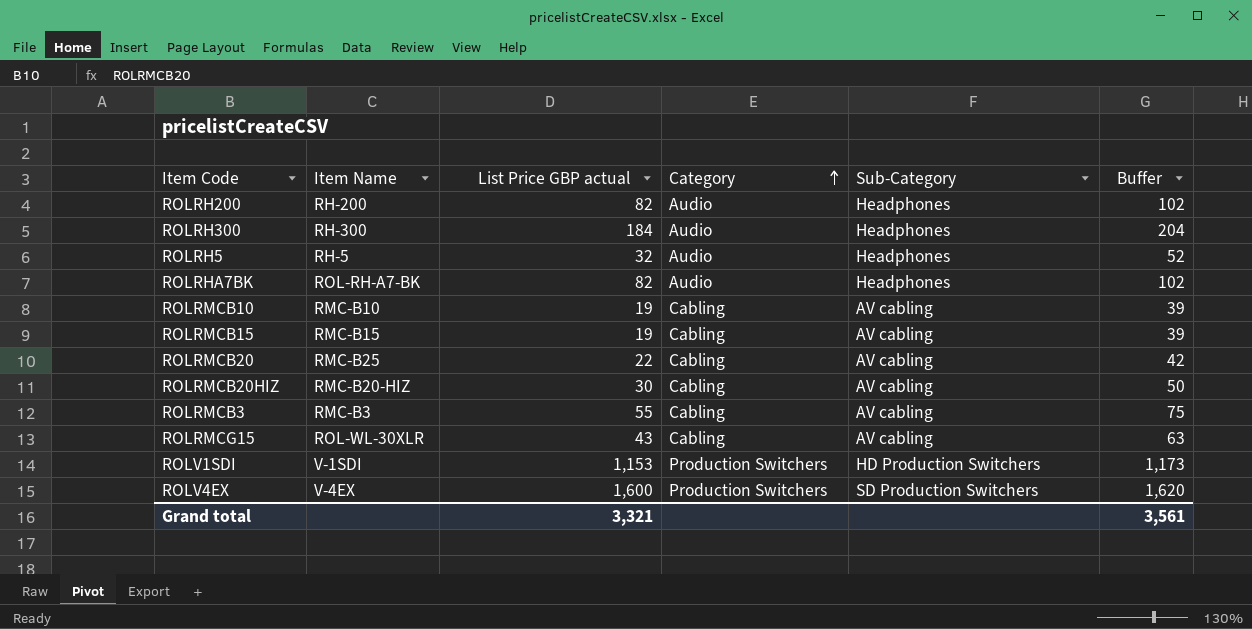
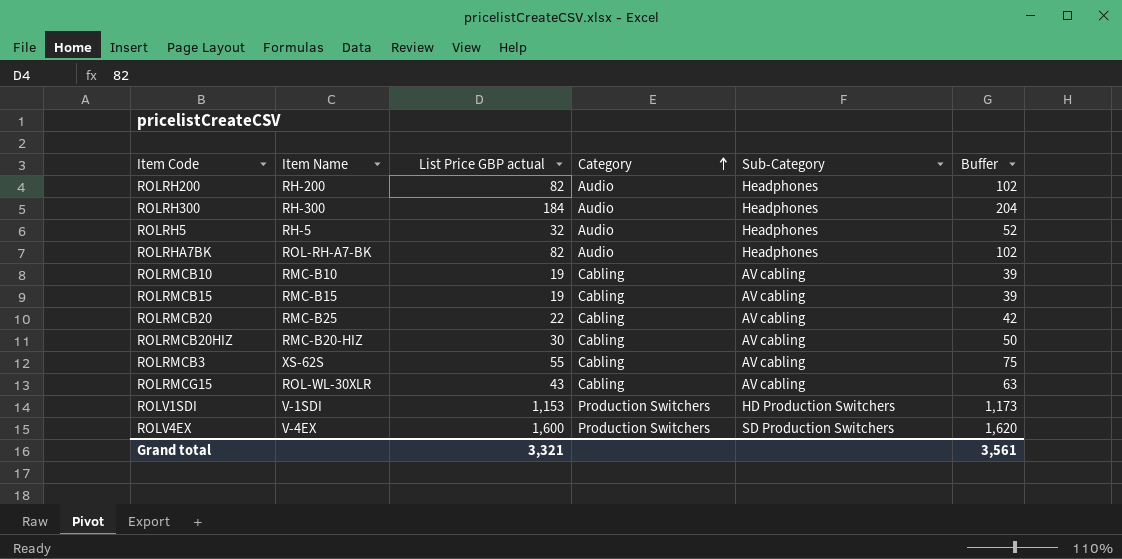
ROLRMCB3 | Item Name: RMC-B3 -> XS-62S

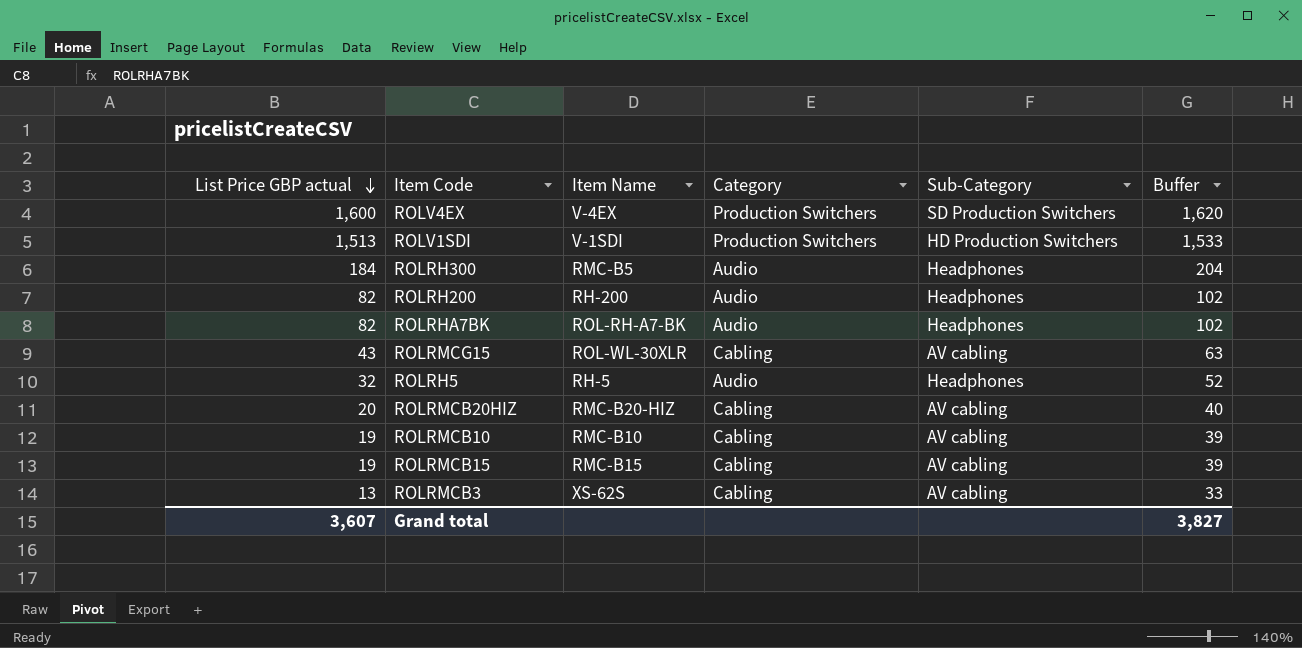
row order: Category ascending -> List Price GBP actual descending
column List Price GBP actual | position: 3 -> 1
row ROLRMCB20: RMC-B25 | 22 | Cabling | AV cabling | 42 -> none
ROLV1SDI | List Price GBP actual: 1,153 -> 1,513
ROLV1SDI | Buffer: 1,173 -> 1,533
ROLRH300 | Item Name: RH-300 -> RMC-B5
ROLRMCB20HIZ | List Price GBP actual: 30 -> 20
ROLRMCB20HIZ | Buffer: 50 -> 40
ROLRMCB3 | List Price GBP actual: 55 -> 13
ROLRMCB3 | Buffer: 75 -> 33
Grand total | List Price GBP actual: 3,321 -> 3,607
Grand total | Buffer: 3,561 -> 3,827

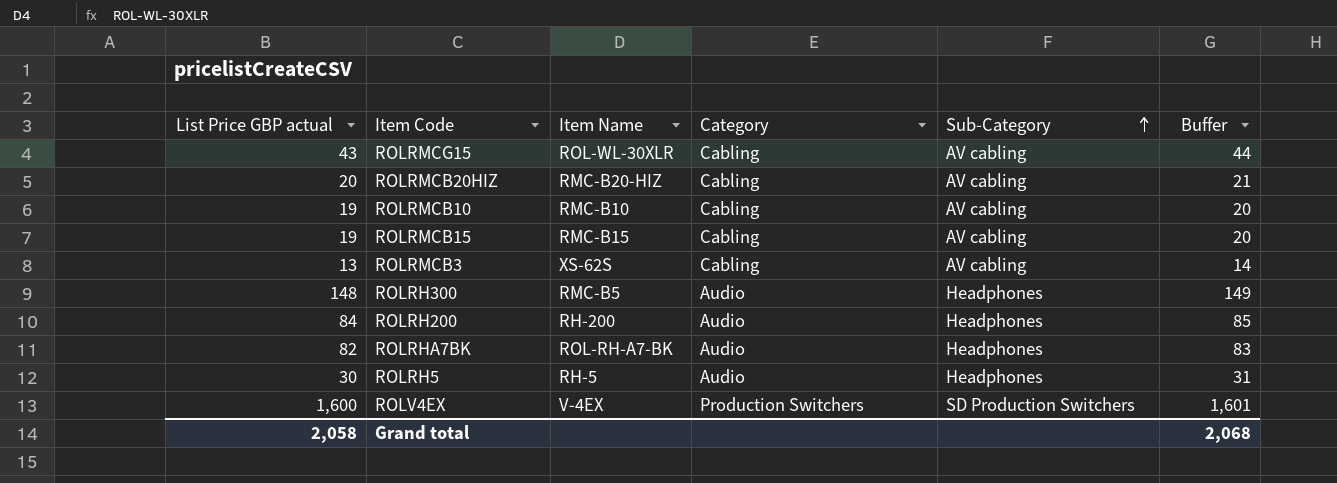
row order: List Price GBP actual descending -> Sub-Category ascending
column Buffer | formula: [List Price GBP actual] + 20 -> [List Price GBP actual] + 1
row ROLV1SDI: 1,513 | V-1SDI | Production Switchers | HD Production Switchers | 1,533 -> none
ROLRH300 | List Price GBP actual: 184 -> 148
ROLRH200 | List Price GBP actual: 82 -> 84
ROLRH5 | List Price GBP actual: 32 -> 30
Grand total | List Price GBP actual: 3,607 -> 2,058
Grand total | Buffer: 3,827 -> 2,068

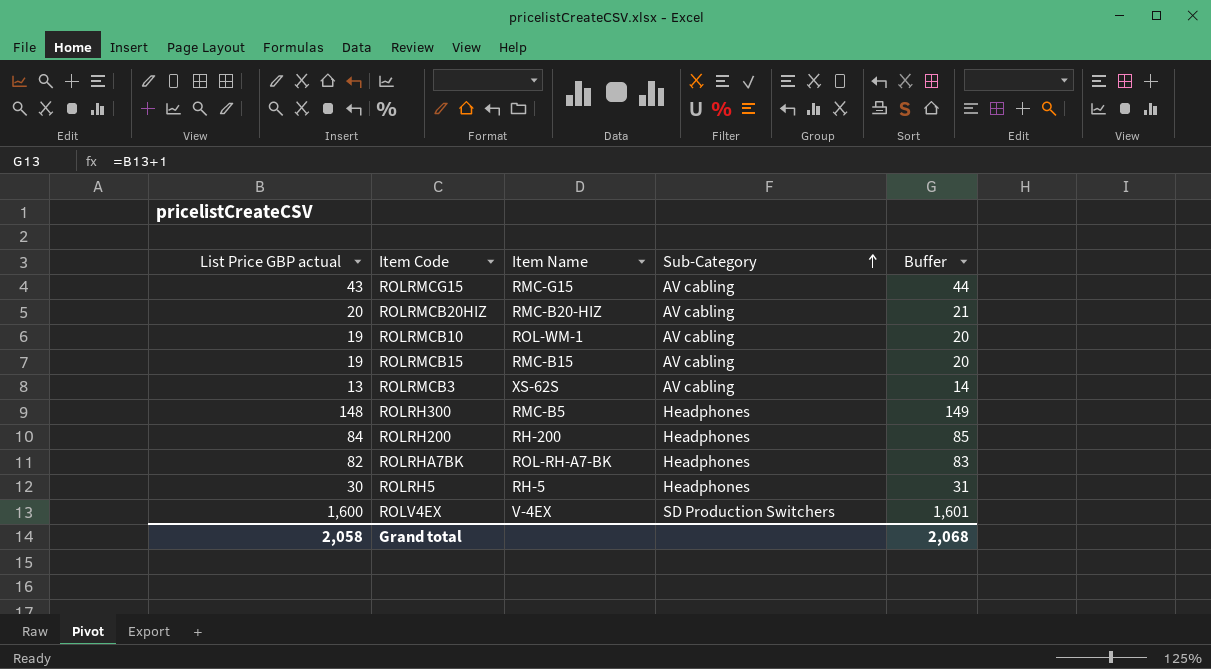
column Category | position: 4 -> none
ROLRMCG15 | Item Name: ROL-WL-30XLR -> RMC-G15
ROLRMCB10 | Item Name: RMC-B10 -> ROL-WM-1

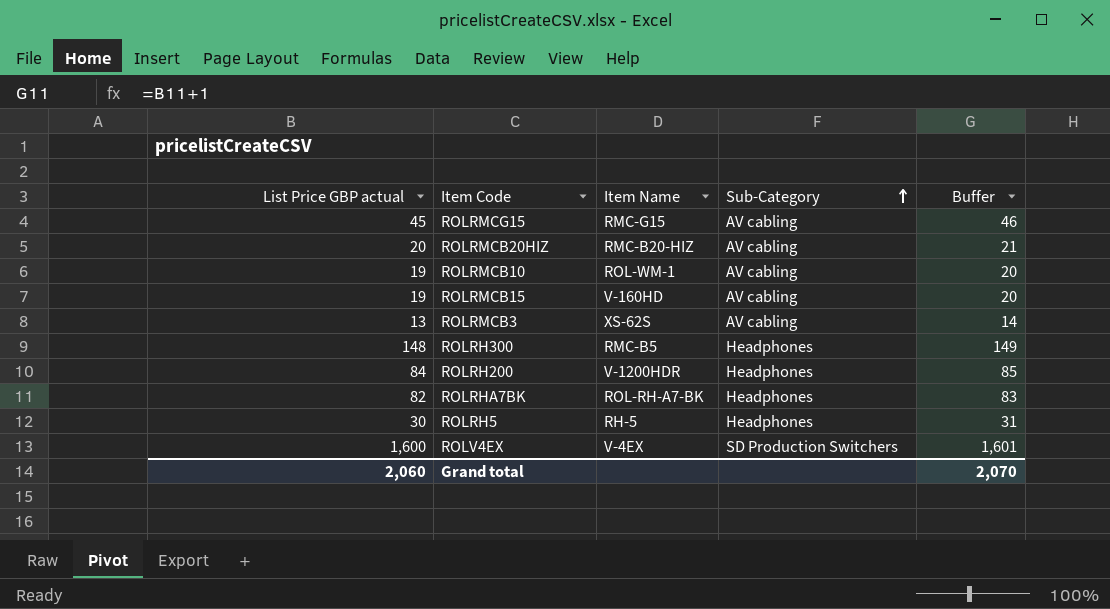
ROLRMCG15 | List Price GBP actual: 43 -> 45
ROLRMCG15 | Buffer: 44 -> 46
ROLRMCB15 | Item Name: RMC-B15 -> V-160HD
ROLRH200 | Item Name: RH-200 -> V-1200HDR
Grand total | List Price GBP actual: 2,058 -> 2,060
Grand total | Buffer: 2,068 -> 2,070

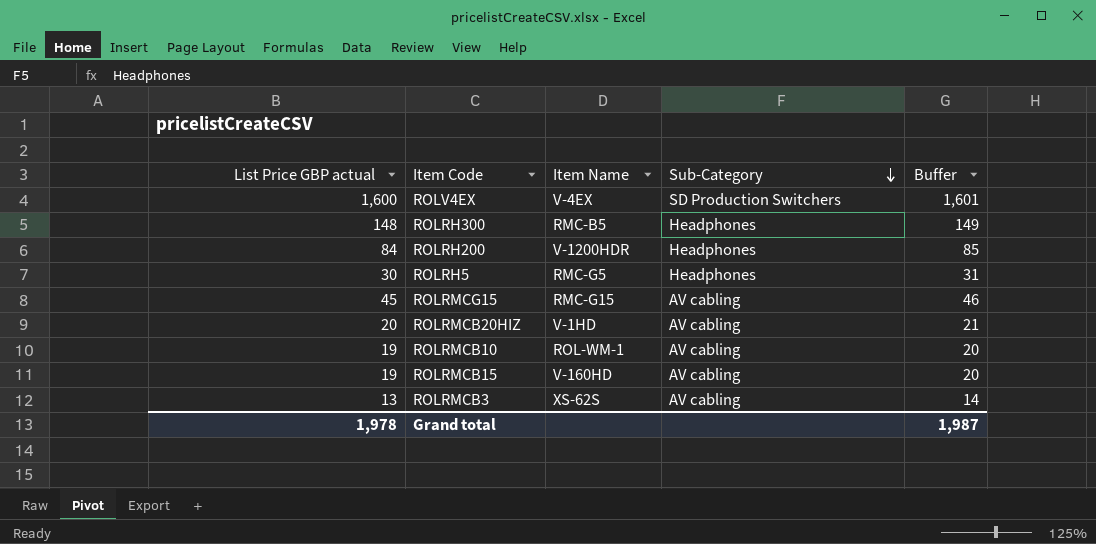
row order: Sub-Category ascending -> Sub-Category descending
row ROLRHA7BK: 82 | ROL-RH-A7-BK | Headphones | 83 -> none
ROLRH5 | Item Name: RH-5 -> RMC-G5
ROLRMCB20HIZ | Item Name: RMC-B20-HIZ -> V-1HD
Grand total | List Price GBP actual: 2,060 -> 1,978
Grand total | Buffer: 2,070 -> 1,987

